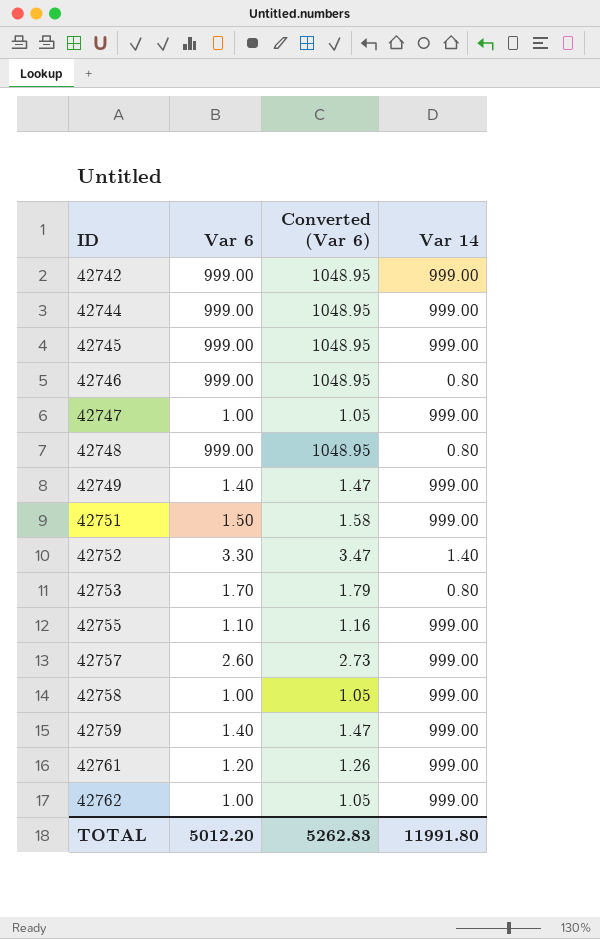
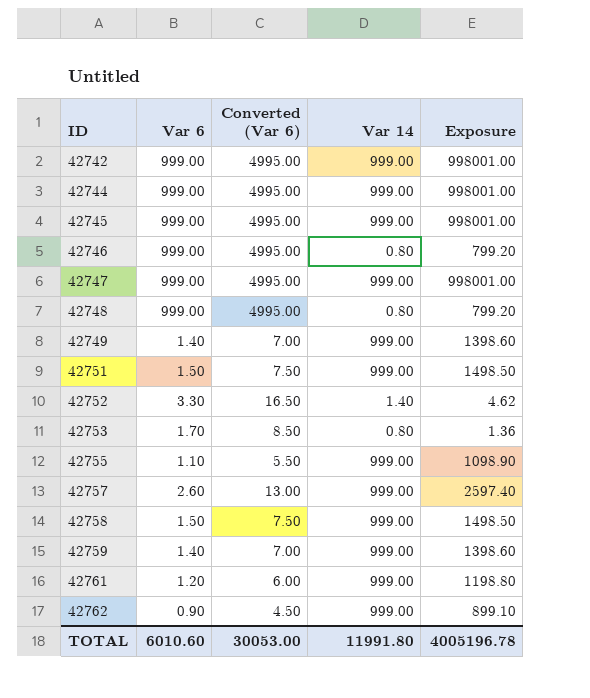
column Converted (Var 6) | formula: [Var 6] * 1.05 -> [Var 6] * 5
column Exposure | formula: none -> [Var 6] * [Var 14]
42747 | Var 6: 1.00 -> 999.00
42758 | Var 6: 1.00 -> 1.50
42762 | Var 6: 1.00 -> 0.90
TOTAL | Var 6: 5012.20 -> 6010.60
TOTAL | Converted (Var 6): 5262.83 -> 30053.00

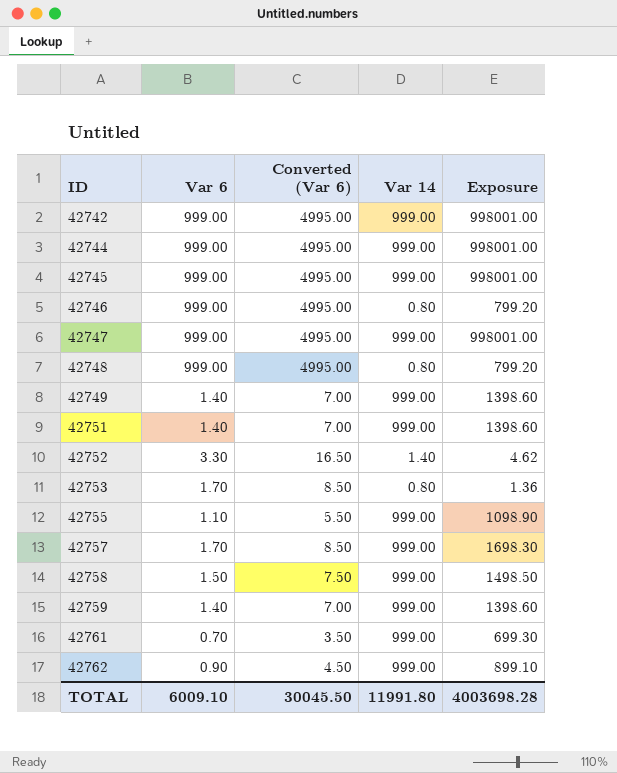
42751 | Var 6: 1.50 -> 1.40
42751 | Converted (Var 6): 7.50 -> 7.00
42751 | Exposure: 1498.50 -> 1398.60
42757 | Var 6: 2.60 -> 1.70
42757 | Converted (Var 6): 13.00 -> 8.50
42757 | Exposure: 2597.40 -> 1698.30
42761 | Var 6: 1.20 -> 0.70
42761 | Converted (Var 6): 6.00 -> 3.50
42761 | Exposure: 1198.80 -> 699.30
TOTAL | Var 6: 6010.60 -> 6009.10
TOTAL | Converted (Var 6): 30053.00 -> 30045.50
TOTAL | Exposure: 4005196.78 -> 4003698.28

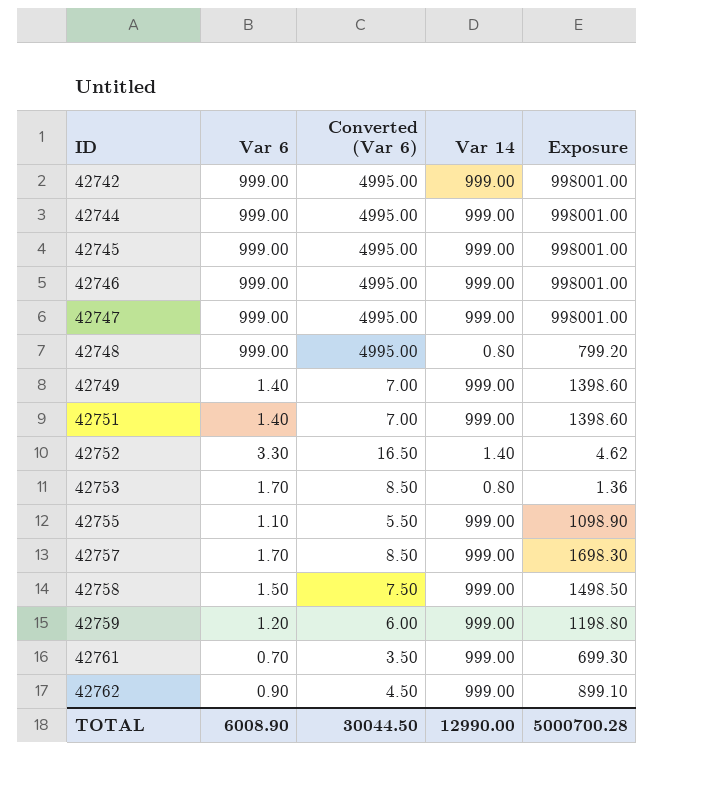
42746 | Var 14: 0.80 -> 999.00
42746 | Exposure: 799.20 -> 998001.00
42759 | Var 6: 1.40 -> 1.20
42759 | Converted (Var 6): 7.00 -> 6.00
42759 | Exposure: 1398.60 -> 1198.80
TOTAL | Var 6: 6009.10 -> 6008.90
TOTAL | Converted (Var 6): 30045.50 -> 30044.50
TOTAL | Var 14: 11991.80 -> 12990.00
TOTAL | Exposure: 4003698.28 -> 5000700.28

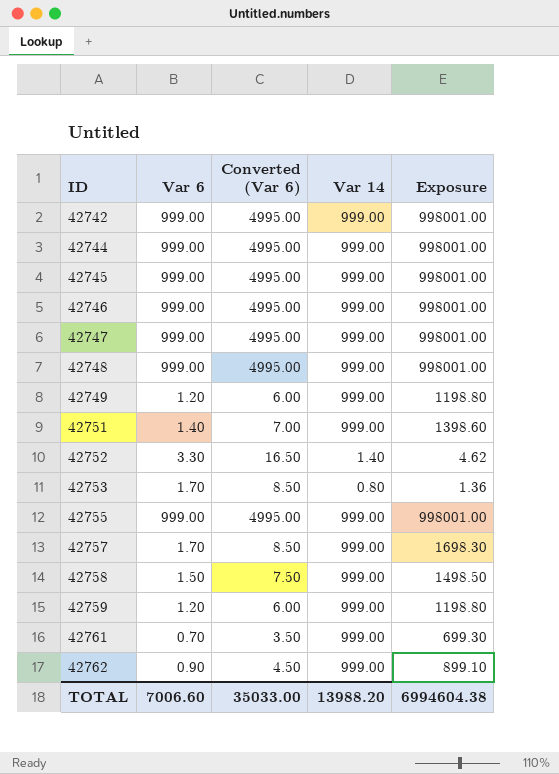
42748 | Var 14: 0.80 -> 999.00
42748 | Exposure: 799.20 -> 998001.00
42749 | Var 6: 1.40 -> 1.20
42749 | Converted (Var 6): 7.00 -> 6.00
42749 | Exposure: 1398.60 -> 1198.80
42755 | Var 6: 1.10 -> 999.00
42755 | Converted (Var 6): 5.50 -> 4995.00
42755 | Exposure: 1098.90 -> 998001.00
TOTAL | Var 6: 6008.90 -> 7006.60
TOTAL | Converted (Var 6): 30044.50 -> 35033.00
TOTAL | Var 14: 12990.00 -> 13988.20
TOTAL | Exposure: 5000700.28 -> 6994604.38

